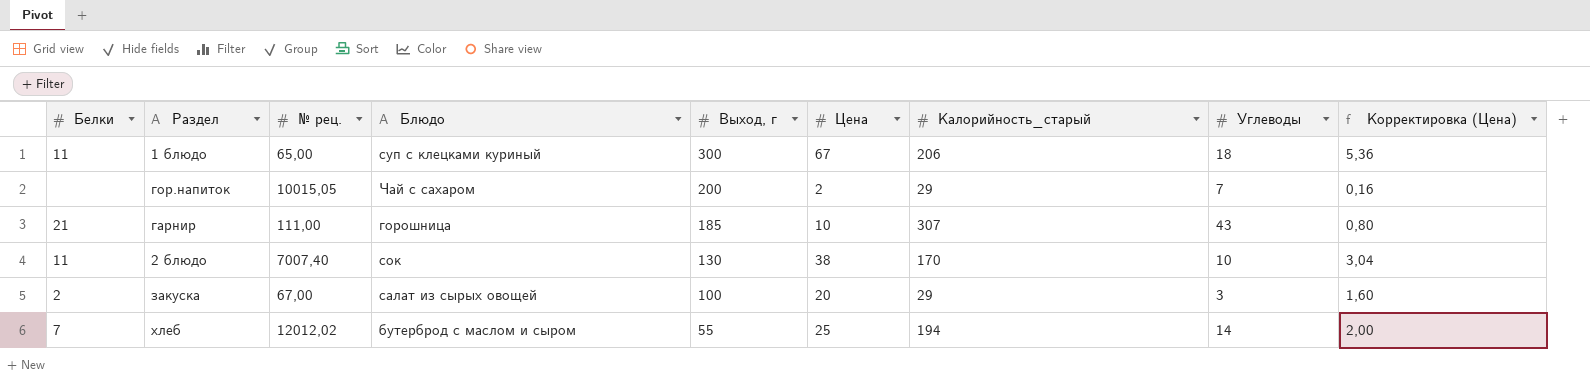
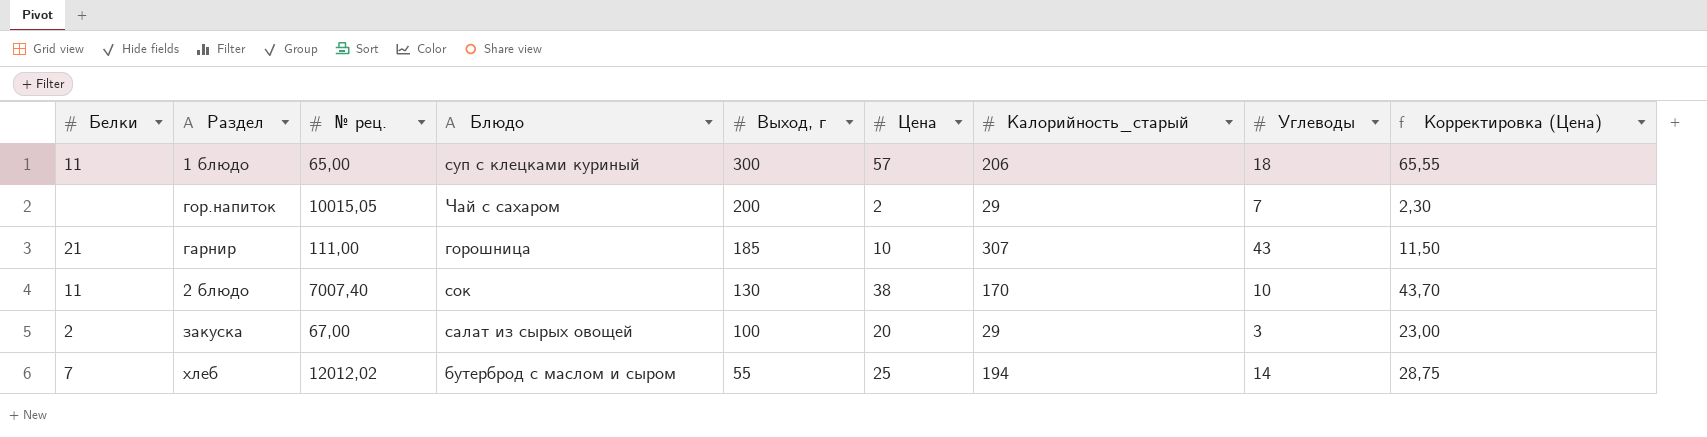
column Корректировка (Цена) | formula: [Цена] * 0,08 -> [Цена] * 1,15
1 блюдо | Цена: 67 -> 57

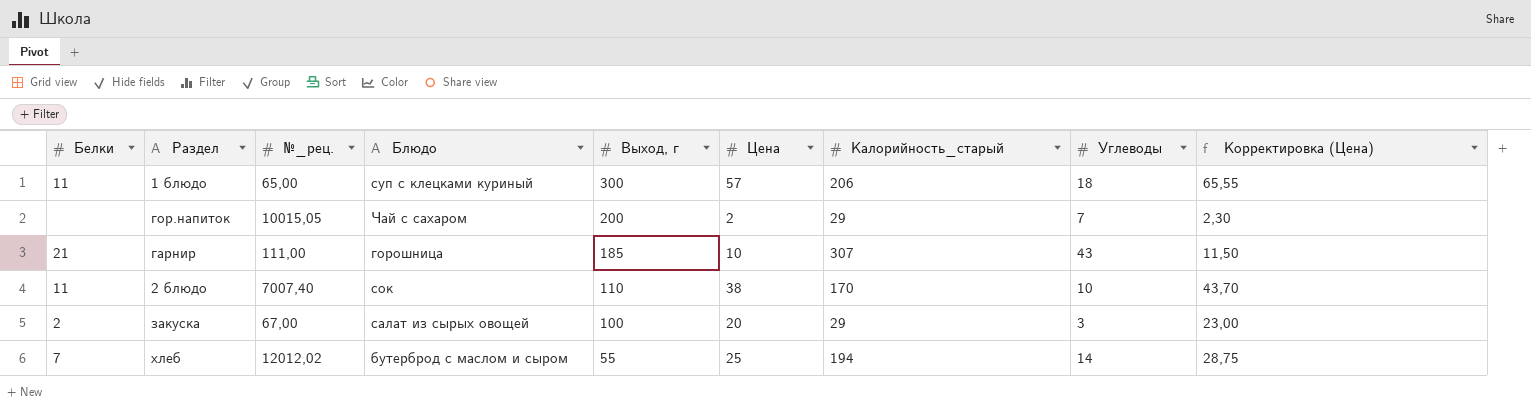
column name: № рец. -> №_рец.
2 блюдо | Выход, г: 130 -> 110

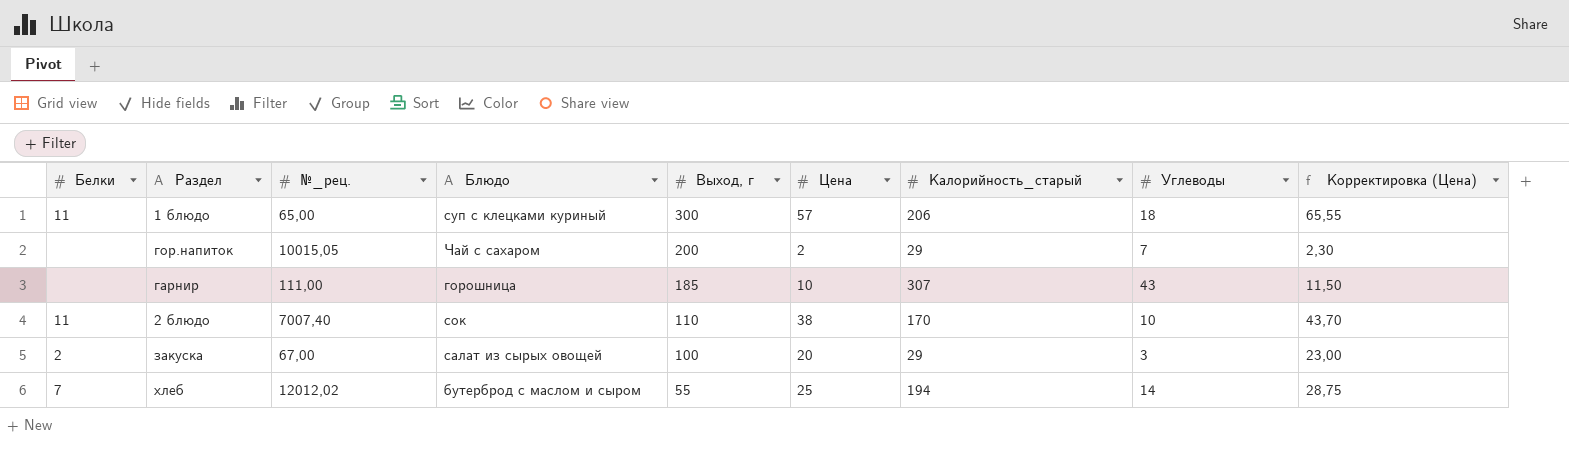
гарнир | Белки: 21 -> none

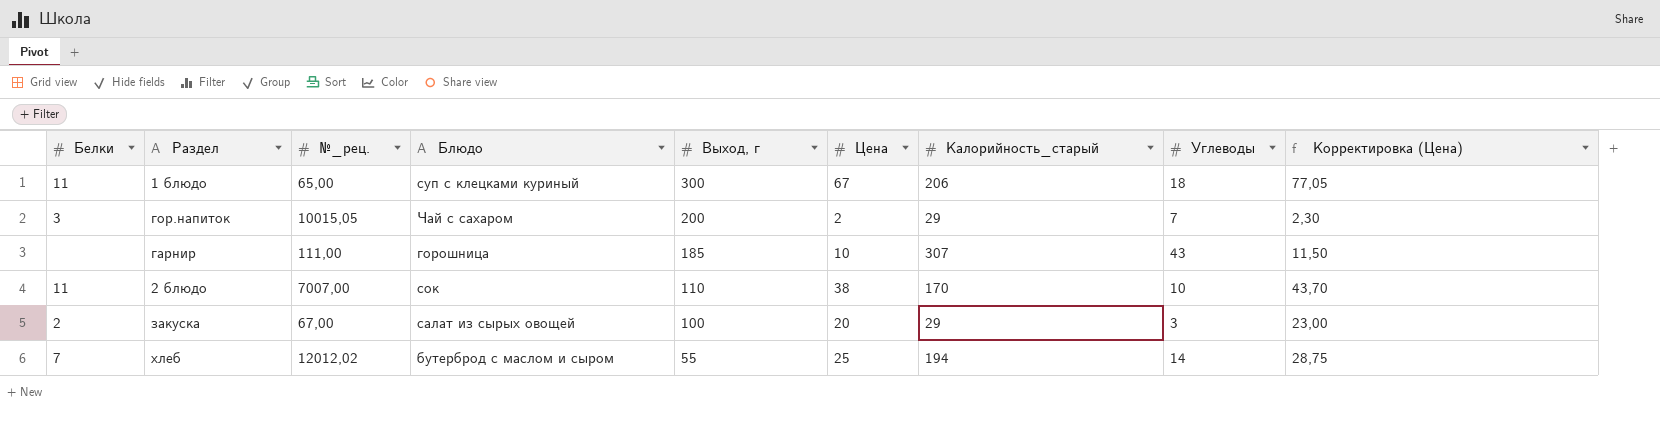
1 блюдо | Цена: 57 -> 67
1 блюдо | Корректировка (Цена): 65,55 -> 77,05
гор.напиток | Белки: none -> 3
2 блюдо | №_рец.: 7007,40 -> 7007,00

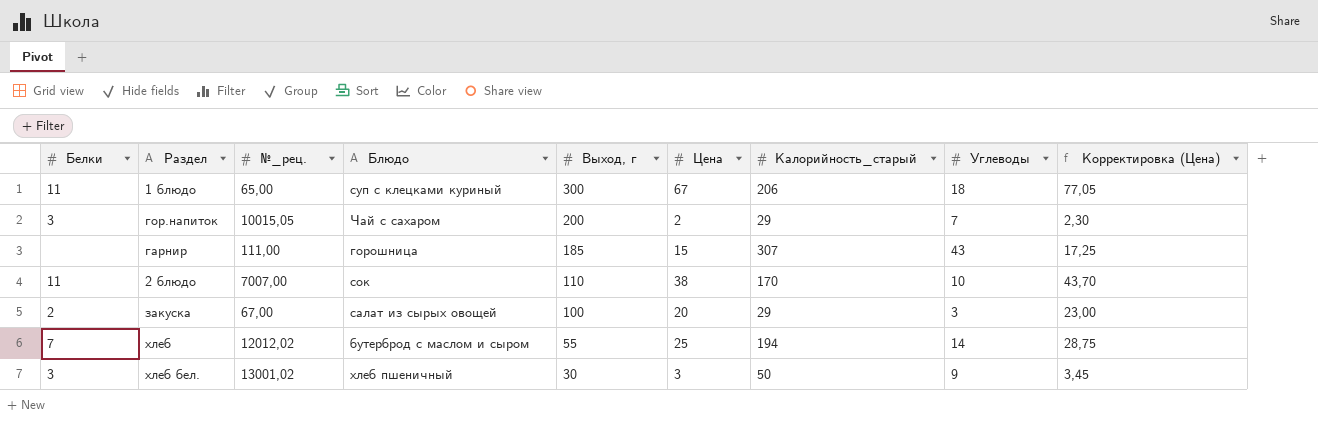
гарнир | Цена: 10 -> 15
гарнир | Корректировка (Цена): 11,50 -> 17,25
row хлеб бел.: none -> 3 | 13001,02 | хлеб пшеничный | 30 | 3 | 50 | 9 | 3,45

